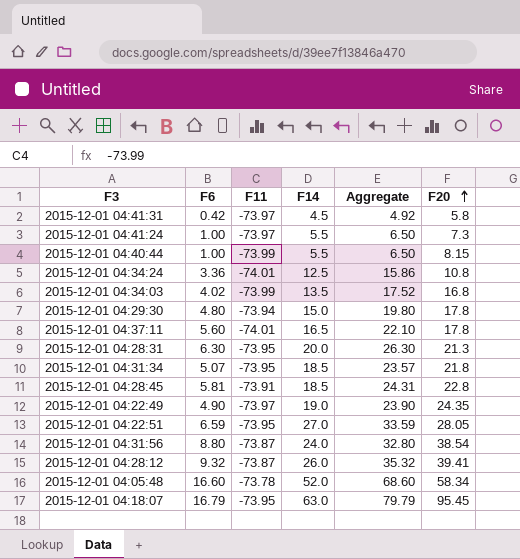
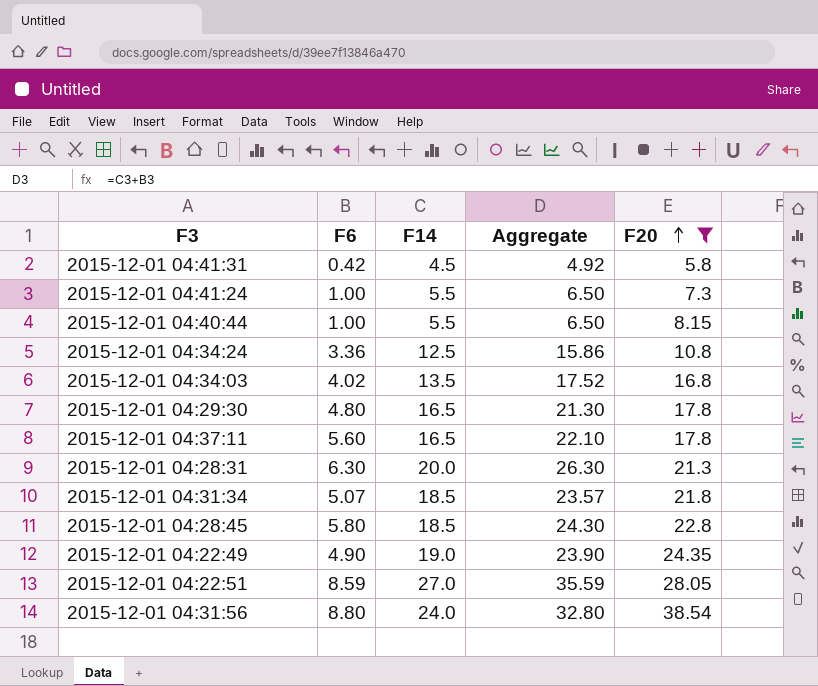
filter: none -> F20 <= 38.54
column F11 | position: 3 -> none
2015-12-01 04:29:30 | F14: 15.0 -> 16.5
2015-12-01 04:29:30 | Aggregate: 19.80 -> 21.30
2015-12-01 04:28:45 | F6: 5.81 -> 5.80
2015-12-01 04:28:45 | Aggregate: 24.31 -> 24.30
2015-12-01 04:22:51 | F6: 6.59 -> 8.59
2015-12-01 04:22:51 | Aggregate: 33.59 -> 35.59

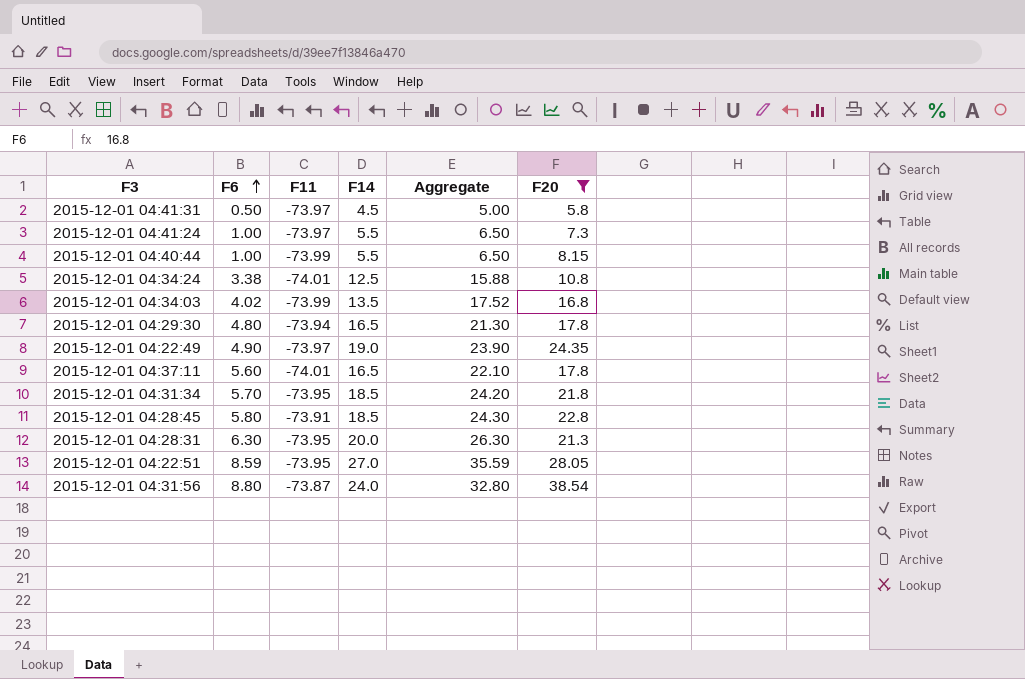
row order: F20 ascending -> F6 ascending
column F11 | position: none -> 3
2015-12-01 04:41:31 | F6: 0.42 -> 0.50
2015-12-01 04:41:31 | Aggregate: 4.92 -> 5.00
2015-12-01 04:34:24 | F6: 3.36 -> 3.38
2015-12-01 04:34:24 | Aggregate: 15.86 -> 15.88
2015-12-01 04:31:34 | F6: 5.07 -> 5.70
2015-12-01 04:31:34 | Aggregate: 23.57 -> 24.20

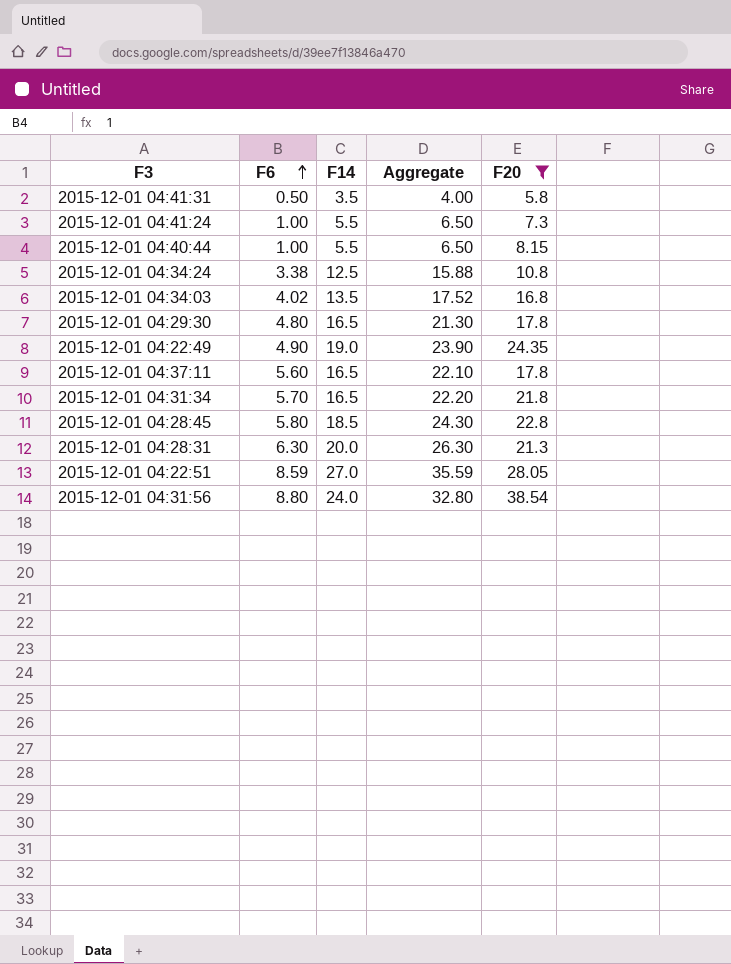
column F11 | position: 3 -> none
2015-12-01 04:41:31 | F14: 4.5 -> 3.5
2015-12-01 04:41:31 | Aggregate: 5.00 -> 4.00
2015-12-01 04:31:34 | F14: 18.5 -> 16.5
2015-12-01 04:31:34 | Aggregate: 24.20 -> 22.20

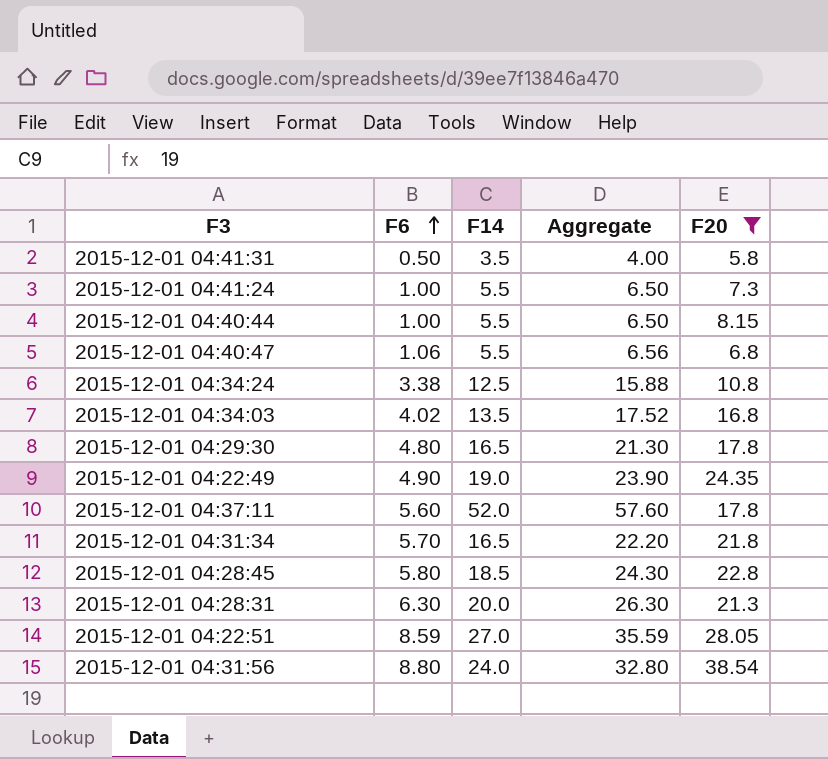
row 2015-12-01 04:40:47: none -> 1.06 | 5.5 | 6.56 | 6.8
2015-12-01 04:37:11 | F14: 16.5 -> 52.0
2015-12-01 04:37:11 | Aggregate: 22.10 -> 57.60

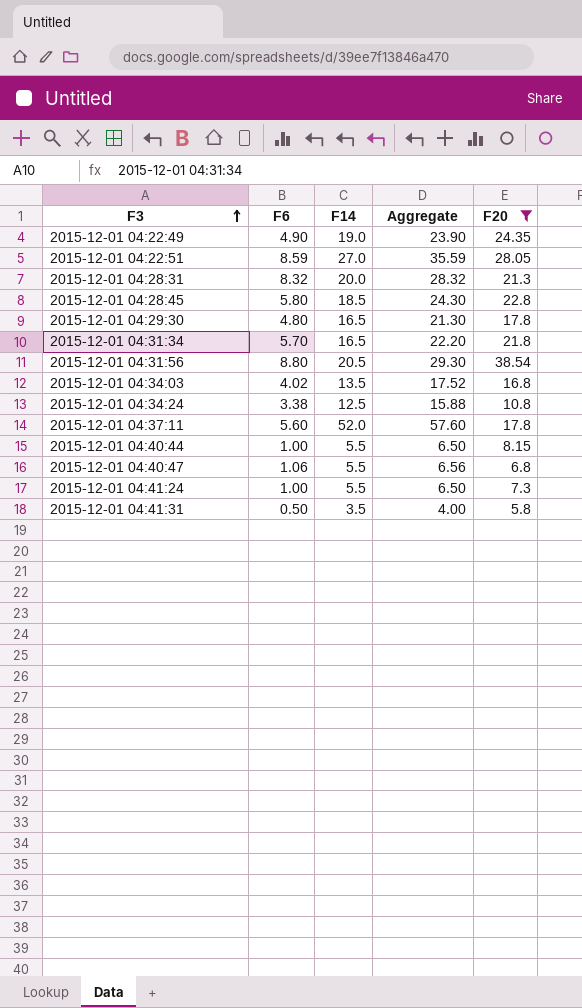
row order: F6 ascending -> F3 ascending
2015-12-01 04:28:31 | F6: 6.30 -> 8.32
2015-12-01 04:28:31 | Aggregate: 26.30 -> 28.32
2015-12-01 04:31:56 | F14: 24.0 -> 20.5
2015-12-01 04:31:56 | Aggregate: 32.80 -> 29.30

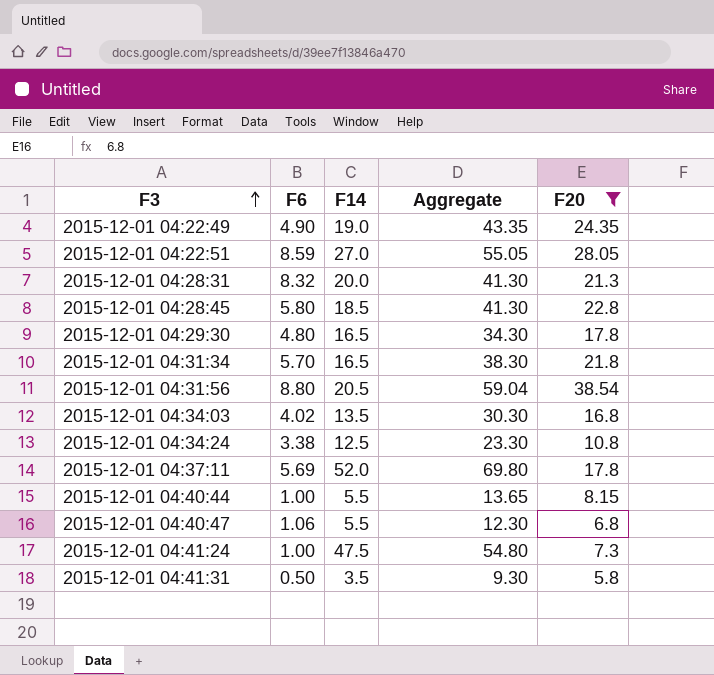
column Aggregate | formula: [F6] + [F14] -> [F14] + [F20]
2015-12-01 04:37:11 | F6: 5.60 -> 5.69
2015-12-01 04:41:24 | F14: 5.5 -> 47.5

